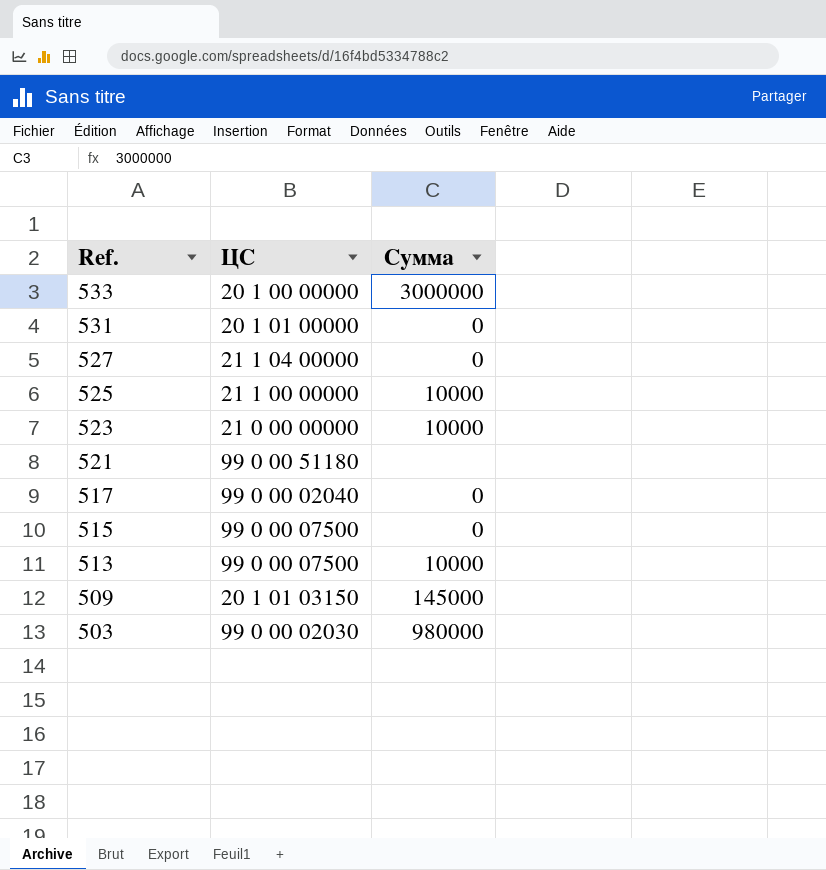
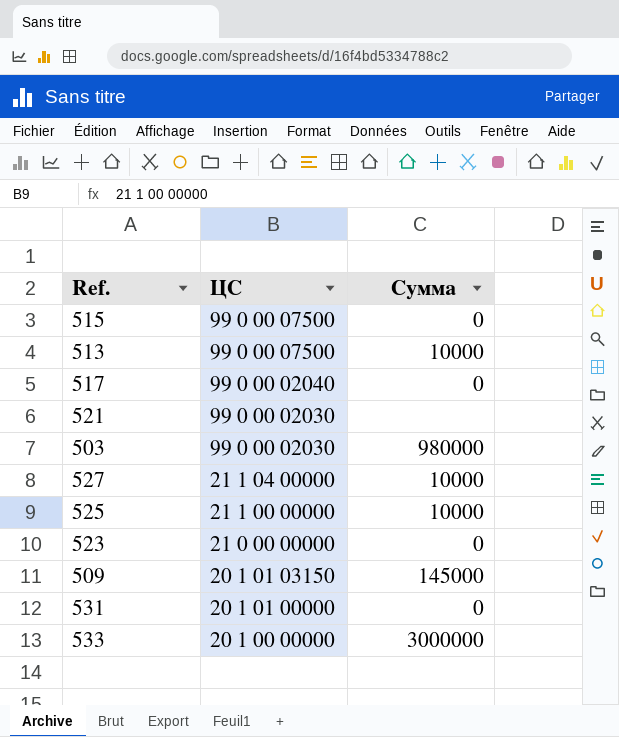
row order: Ref. descending -> ЦС descending
521 | ЦС: 99 0 00 51180 -> 99 0 00 02030
527 | Сумма: 0 -> 10000
523 | Сумма: 10000 -> 0

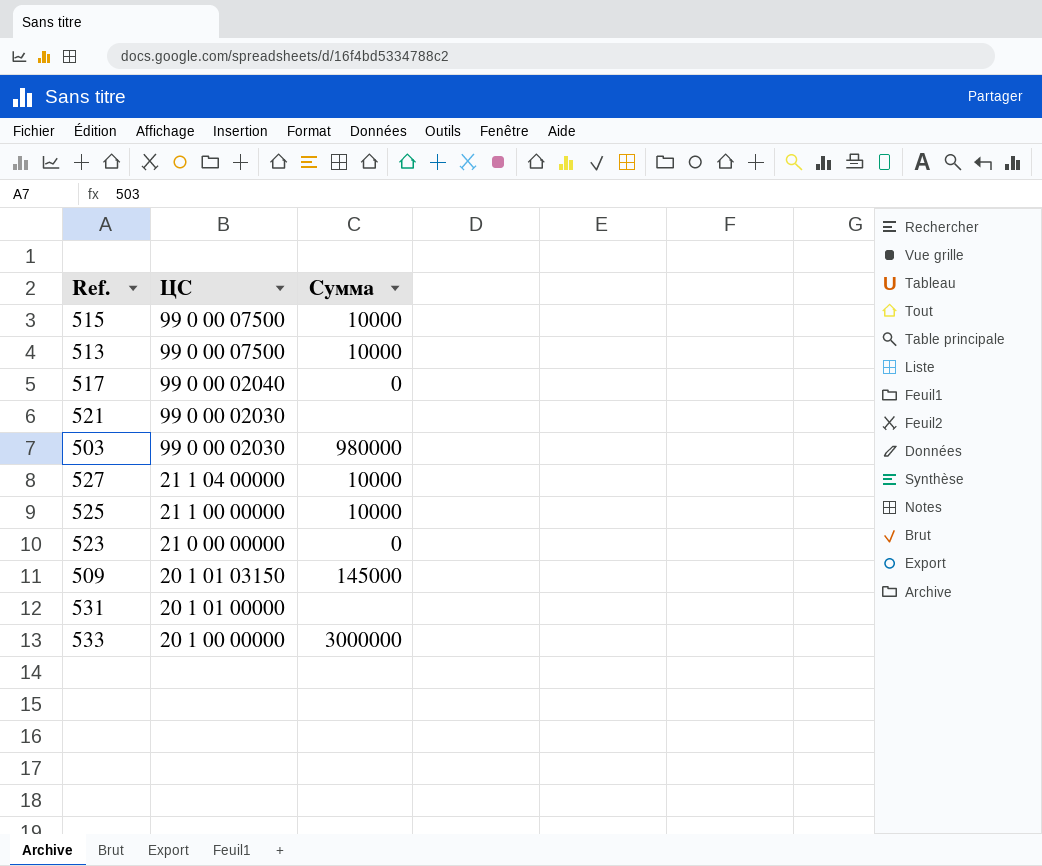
515 | Сумма: 0 -> 10000
531 | Сумма: 0 -> none

